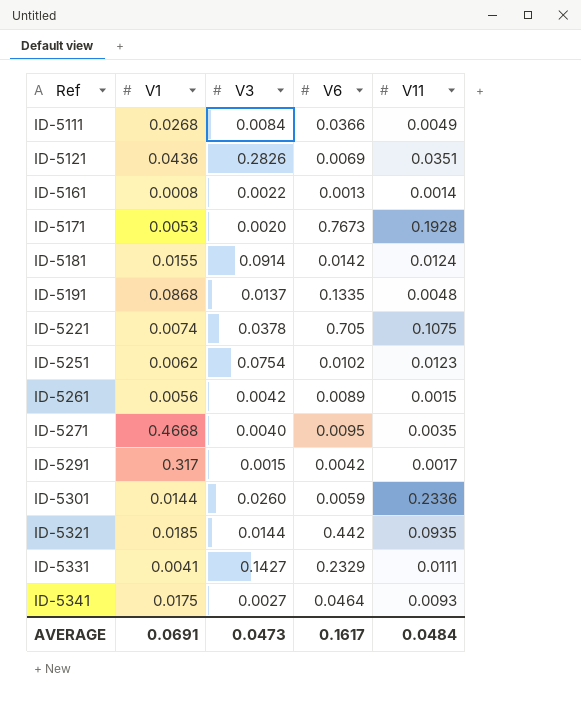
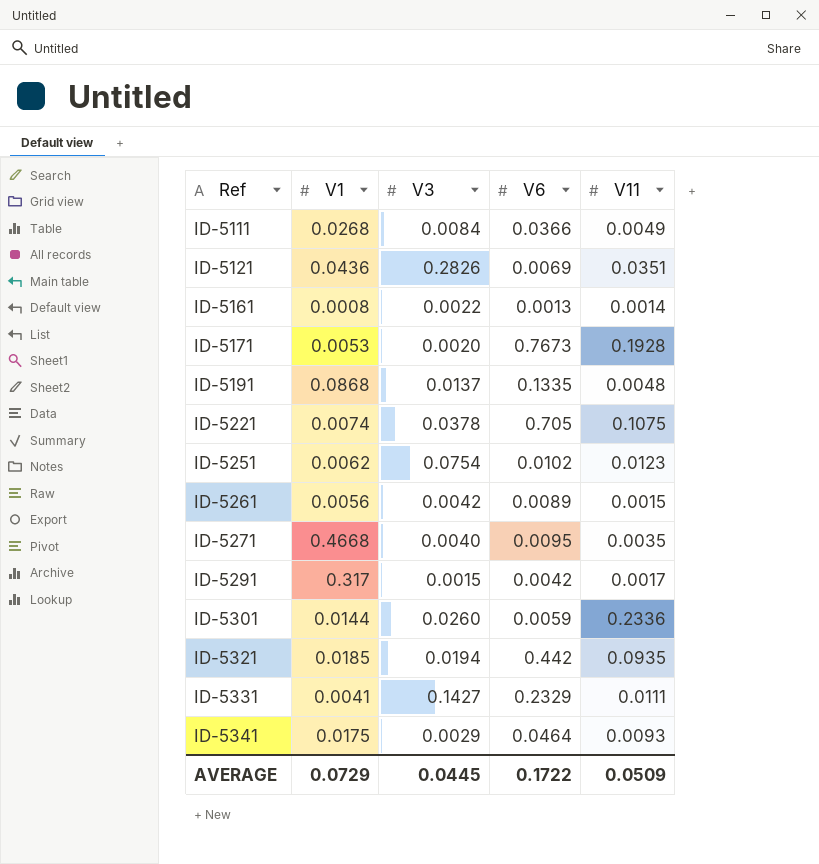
row ID-5181: 0.0155 | 0.0914 | 0.0142 | 0.0124 -> none
ID-5321 | V3: 0.0144 -> 0.0194
ID-5341 | V3: 0.0027 -> 0.0029
AVERAGE | V1: 0.0691 -> 0.0729
AVERAGE | V3: 0.0473 -> 0.0445
AVERAGE | V6: 0.1617 -> 0.1722
AVERAGE | V11: 0.0484 -> 0.0509

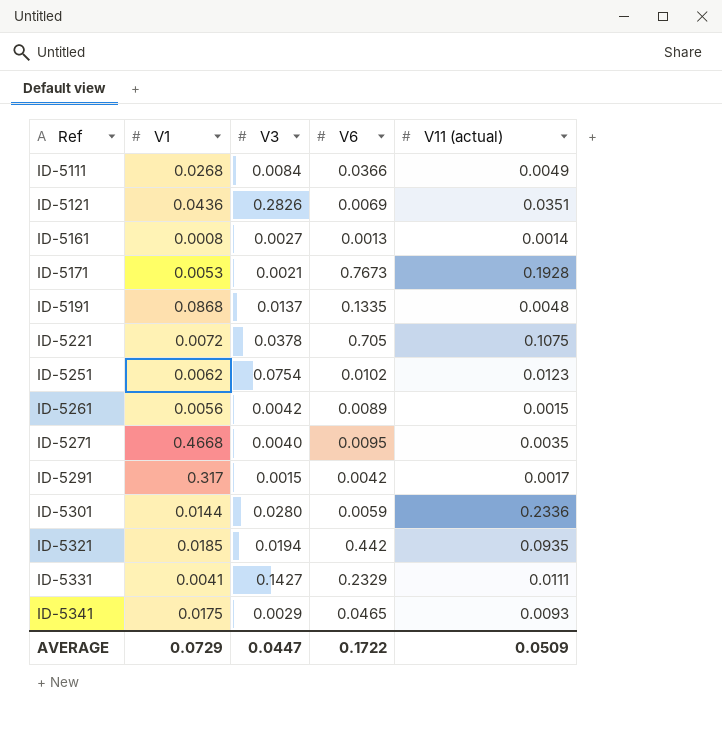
column name: V11 -> V11 (actual)
ID-5161 | V3: 0.0022 -> 0.0027
ID-5171 | V3: 0.0020 -> 0.0021
ID-5221 | V1: 0.0074 -> 0.0072
ID-5301 | V3: 0.0260 -> 0.0280
ID-5341 | V6: 0.0464 -> 0.0465
AVERAGE | V3: 0.0445 -> 0.0447

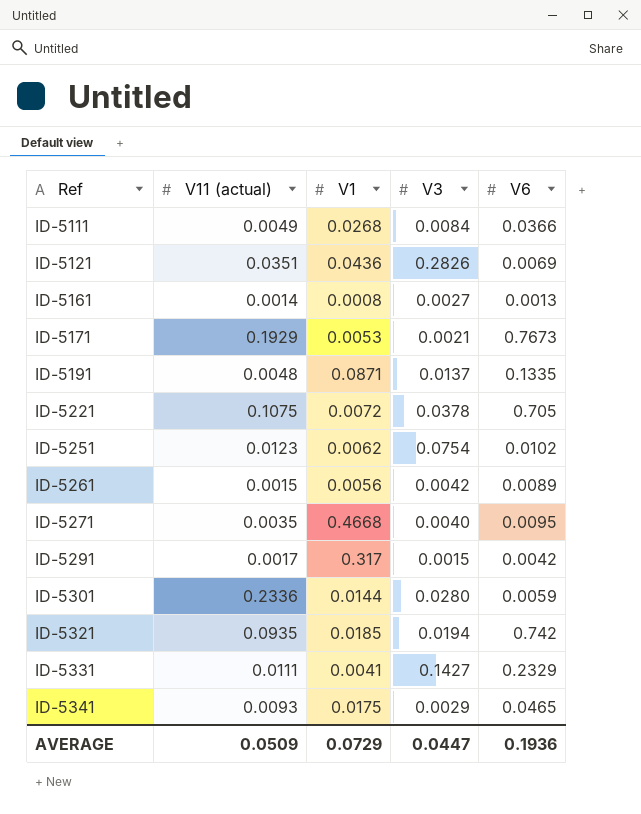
column V11 (actual) | position: 5 -> 2
ID-5171 | V11 (actual): 0.1928 -> 0.1929
ID-5191 | V1: 0.0868 -> 0.0871
ID-5321 | V6: 0.442 -> 0.742
AVERAGE | V6: 0.1722 -> 0.1936

